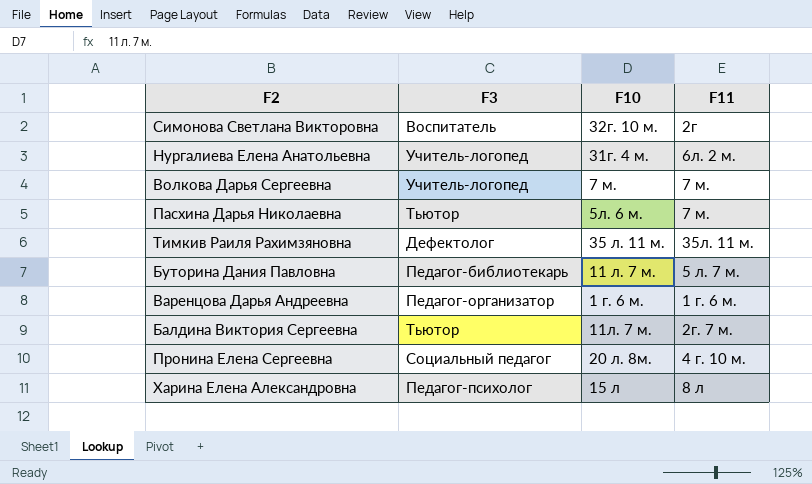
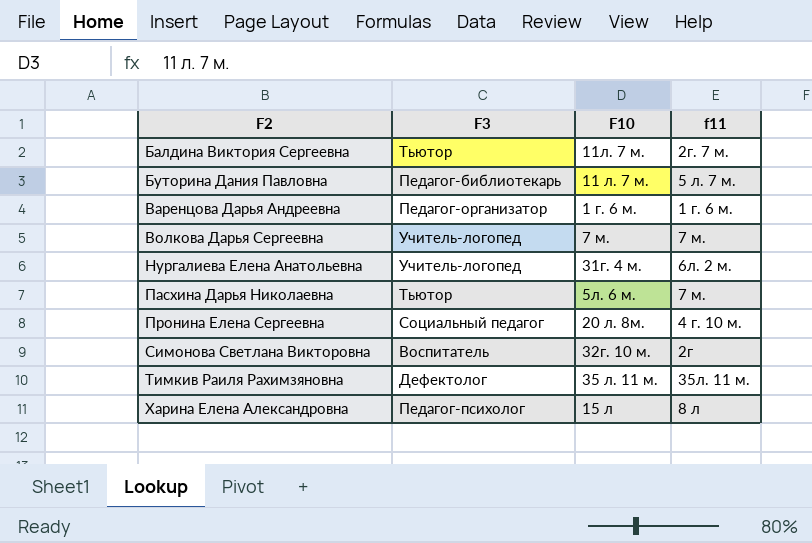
row order: none -> F2 ascending
column name: F11 -> f11

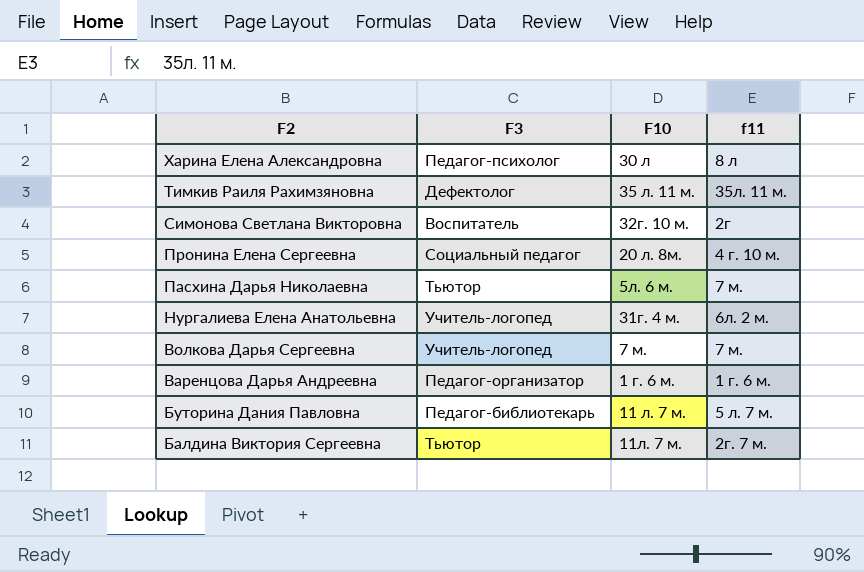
row order: F2 ascending -> F2 descending
Харина Елена Александровна | F10: 15 л -> 30 л

